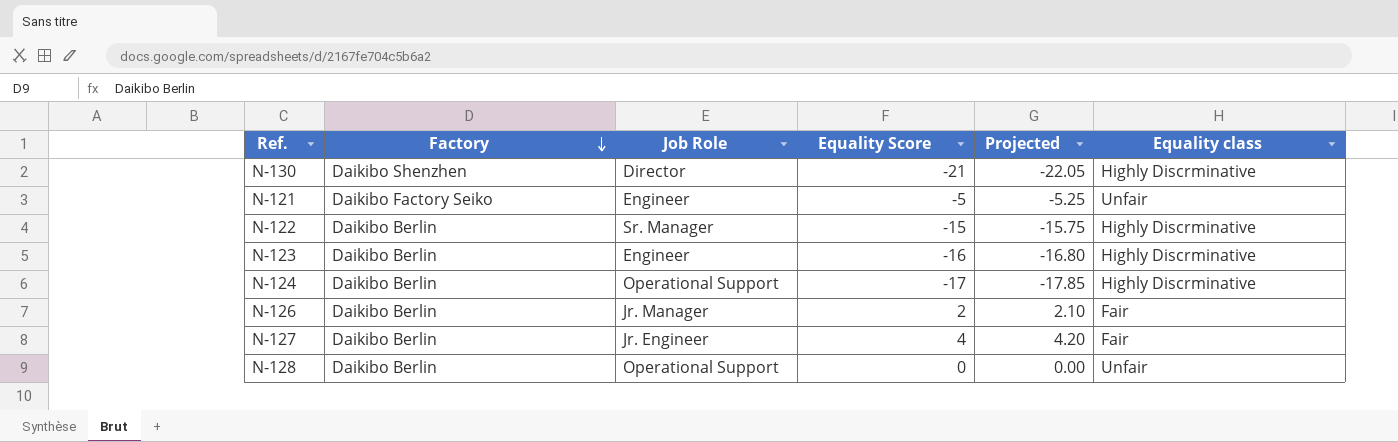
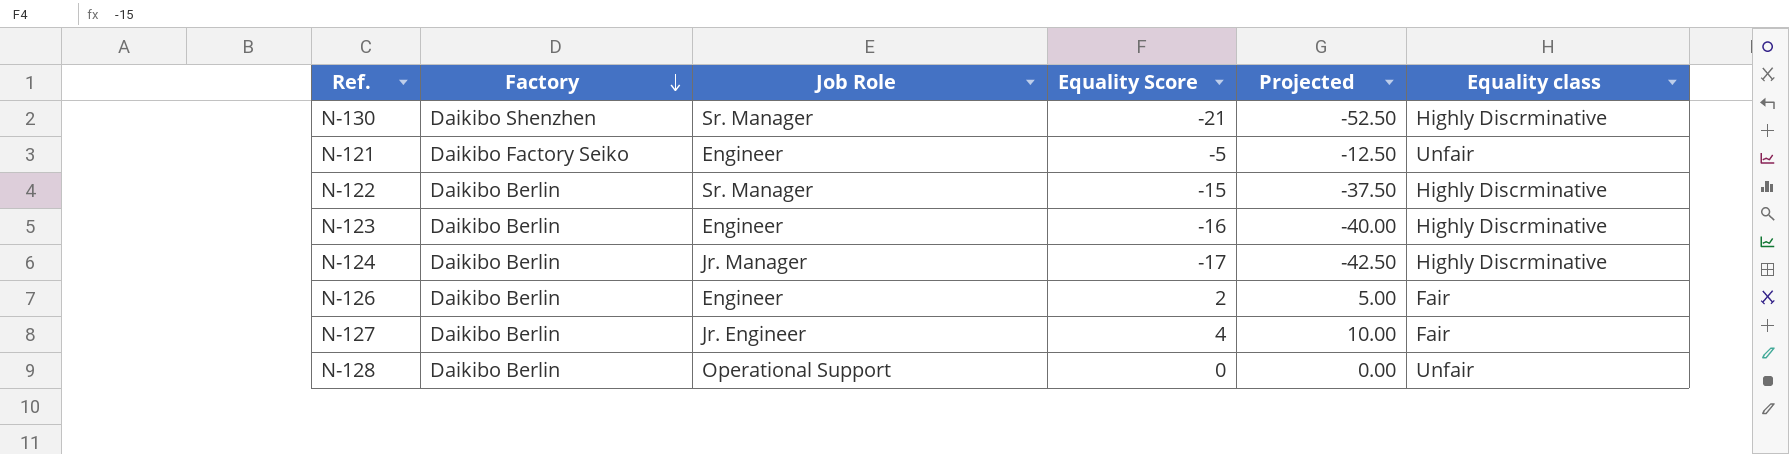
column Projected | formula: [Equality Score] * 1.05 -> [Equality Score] * 2.5
N-130 | Job Role: Director -> Sr. Manager
N-124 | Job Role: Operational Support -> Jr. Manager
N-126 | Job Role: Jr. Manager -> Engineer

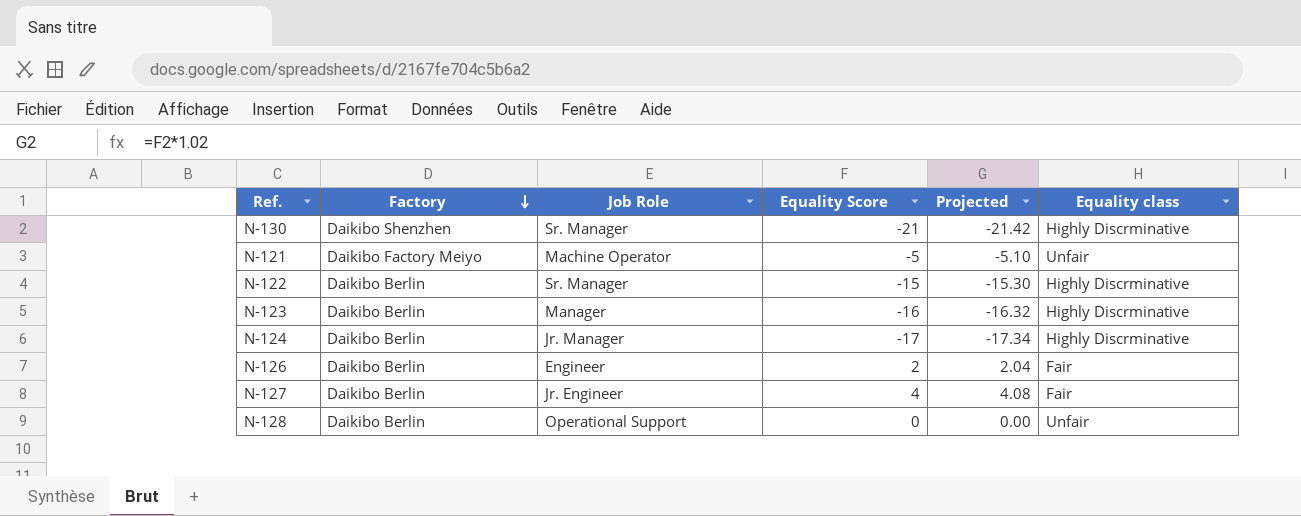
column Projected | formula: [Equality Score] * 2.5 -> [Equality Score] * 1.02
N-121 | Factory: Daikibo Factory Seiko -> Daikibo Factory Meiyo
N-121 | Job Role: Engineer -> Machine Operator
N-123 | Job Role: Engineer -> Manager

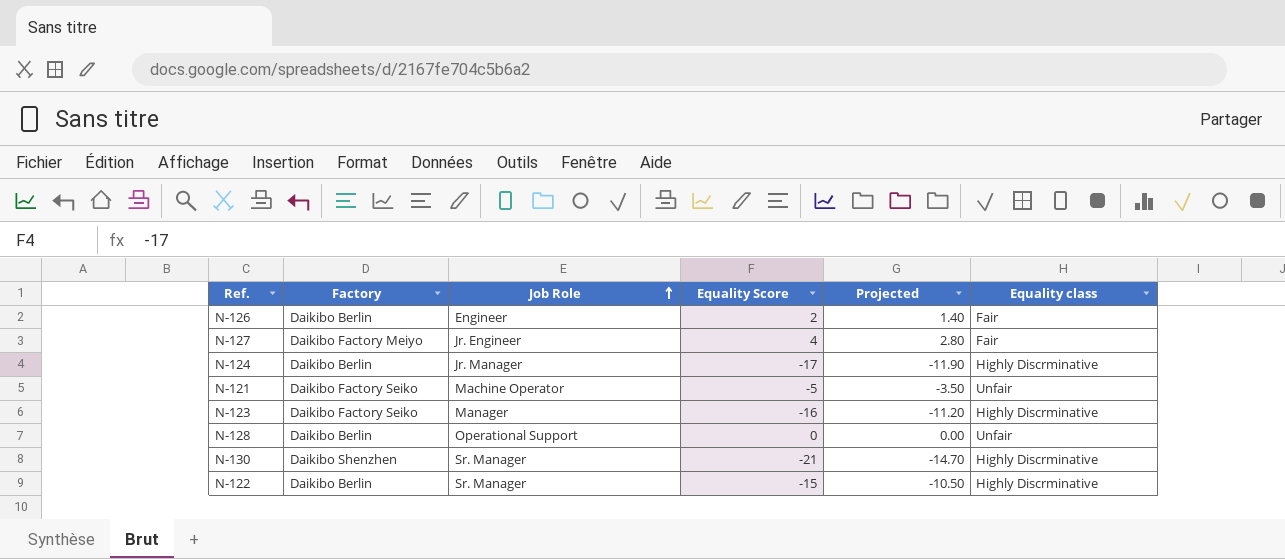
row order: Factory descending -> Job Role ascending
column Projected | formula: [Equality Score] * 1.02 -> [Equality Score] * 0.7
N-127 | Factory: Daikibo Berlin -> Daikibo Factory Meiyo
N-121 | Factory: Daikibo Factory Meiyo -> Daikibo Factory Seiko
N-123 | Factory: Daikibo Berlin -> Daikibo Factory Seiko

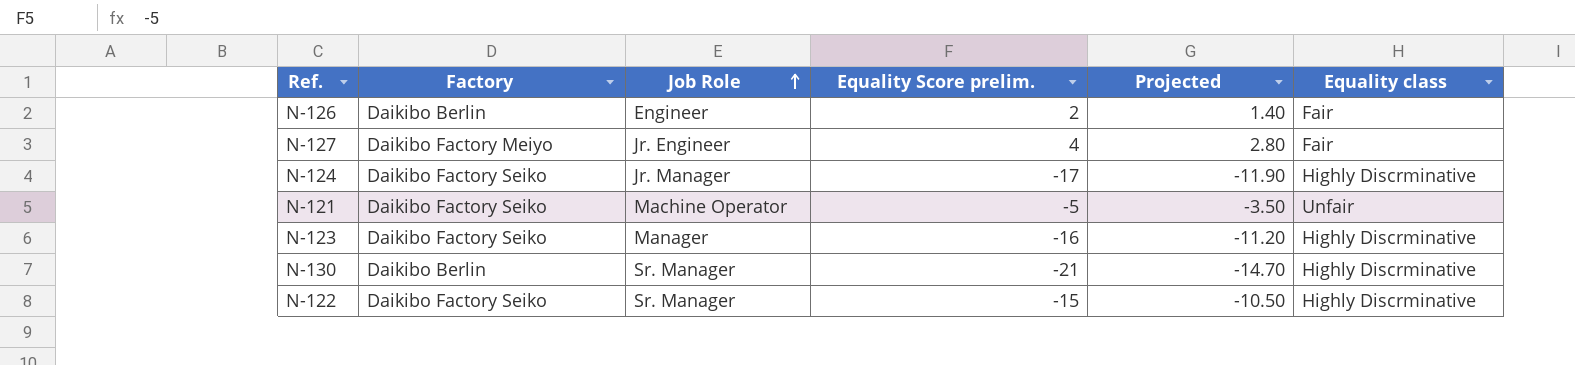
column name: Equality Score -> Equality Score prelim.
row N-128: Daikibo Berlin | Operational Support | 0 | 0.00 | Unfair -> none
N-124 | Factory: Daikibo Berlin -> Daikibo Factory Seiko
N-130 | Factory: Daikibo Shenzhen -> Daikibo Berlin
N-122 | Factory: Daikibo Berlin -> Daikibo Factory Seiko

